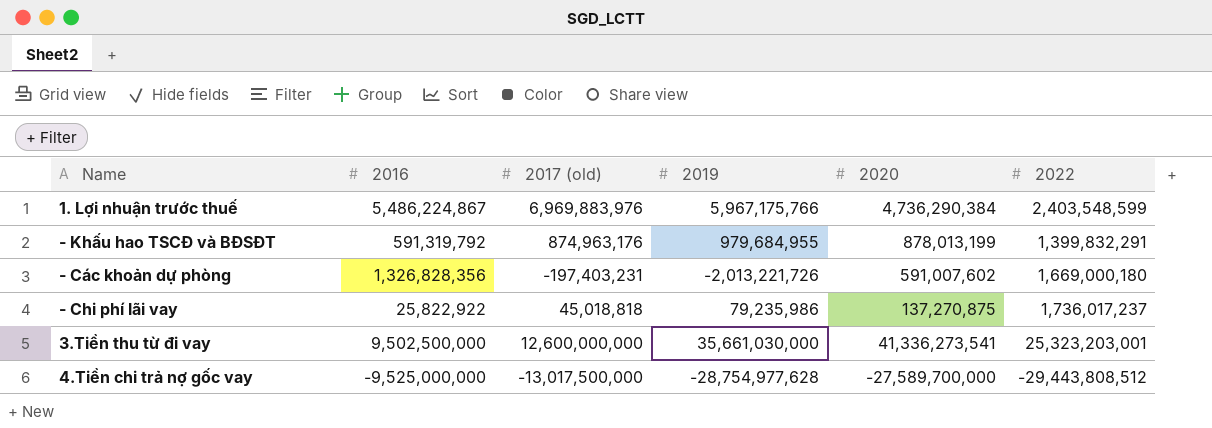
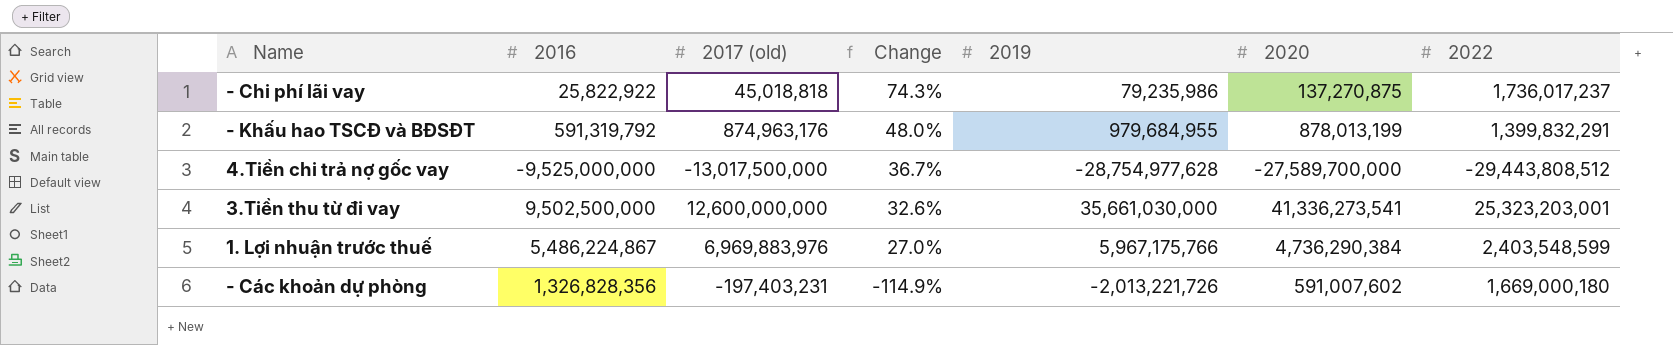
row order: none -> Change descending
column Change | formula: none -> ([2017 (old)] - [2016]) / [2016]

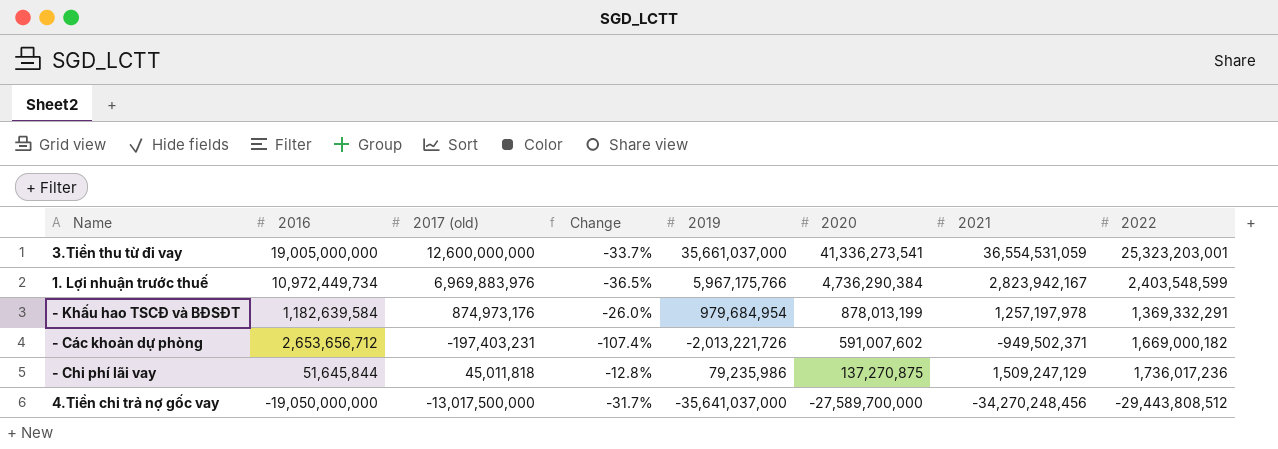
row order: Change descending -> 2020 descending
column 2021 | position: none -> 7
3.Tiền thu từ đi vay | 2016: 9,502,500,000 -> 19,005,000,000
3.Tiền thu từ đi vay | Change: 32.6% -> -33.7%
3.Tiền thu từ đi vay | 2019: 35,661,030,000 -> 35,661,037,000
1. Lợi nhuận trước thuế | 2016: 5,486,224,867 -> 10,972,449,734
1. Lợi nhuận trước thuế | Change: 27.0% -> -36.5%
- Khấu hao TSCĐ và BĐSĐT | 2016: 591,319,792 -> 1,182,639,584
- Khấu hao TSCĐ và BĐSĐT | 2017 (old): 874,963,176 -> 874,973,176
- Khấu hao TSCĐ và BĐSĐT | Change: 48.0% -> -26.0%
- Khấu hao TSCĐ và BĐSĐT | 2019: 979,684,955 -> 979,684,954
- Khấu hao TSCĐ và BĐSĐT | 2022: 1,399,832,291 -> 1,369,332,291
- Các khoản dự phòng | 2016: 1,326,828,356 -> 2,653,656,712
- Các khoản dự phòng | Change: -114.9% -> -107.4%
- Các khoản dự phòng | 2022: 1,669,000,180 -> 1,669,000,182
- Chi phí lãi vay | 2016: 25,822,922 -> 51,645,844
- Chi phí lãi vay | 2017 (old): 45,018,818 -> 45,011,818
- Chi phí lãi vay | Change: 74.3% -> -12.8%
- Chi phí lãi vay | 2022: 1,736,017,237 -> 1,736,017,236
4.Tiền chi trả nợ gốc vay | 2016: -9,525,000,000 -> -19,050,000,000
4.Tiền chi trả nợ gốc vay | Change: 36.7% -> -31.7%
4.Tiền chi trả nợ gốc vay | 2019: -28,754,977,628 -> -35,641,037,000

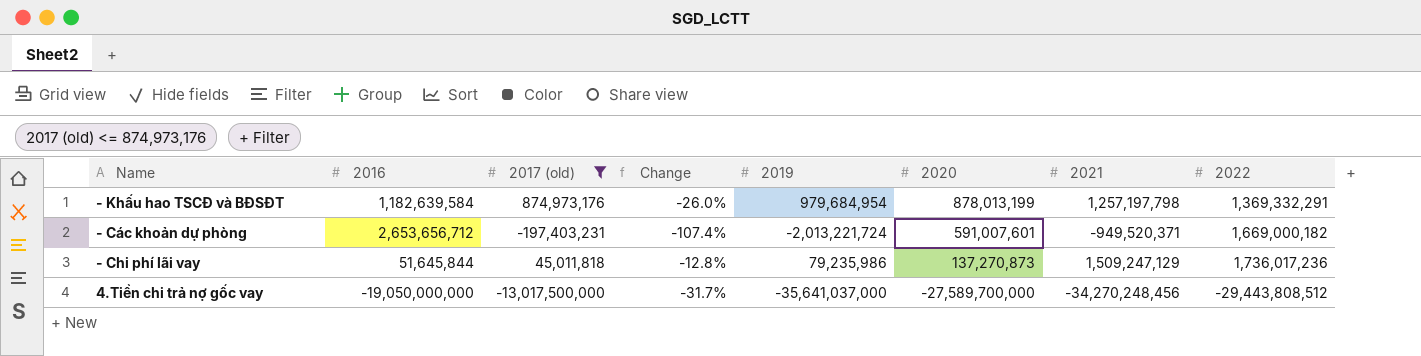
filter: none -> 2017 (old) <= 874,973,176
- Khấu hao TSCĐ và BĐSĐT | 2021: 1,257,197,978 -> 1,257,197,798
- Các khoản dự phòng | 2019: -2,013,221,726 -> -2,013,221,724
- Các khoản dự phòng | 2020: 591,007,602 -> 591,007,601
- Các khoản dự phòng | 2021: -949,502,371 -> -949,520,371
- Chi phí lãi vay | 2020: 137,270,875 -> 137,270,873

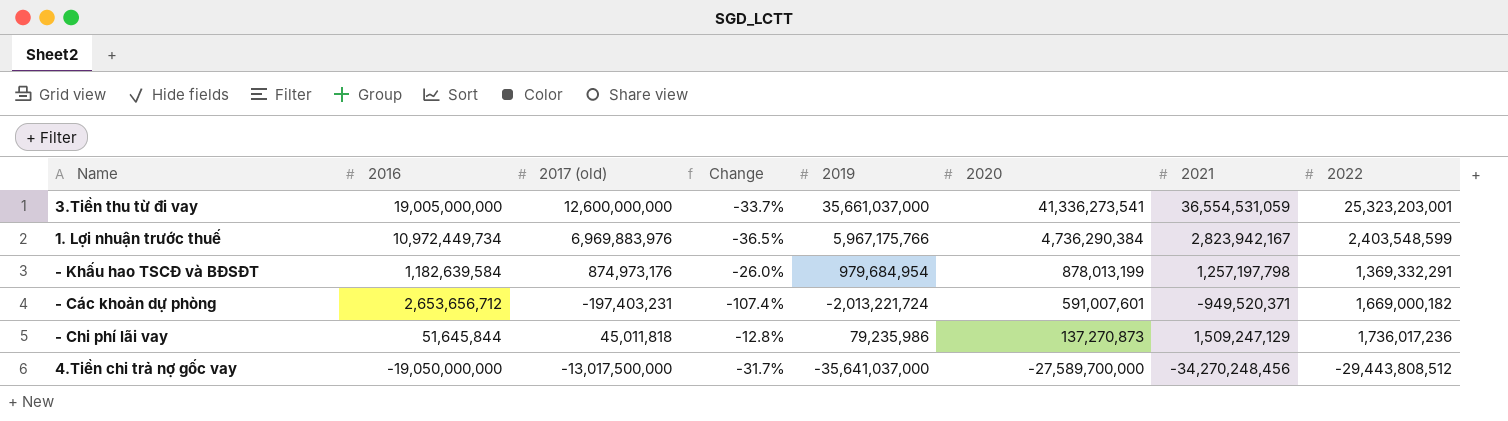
filter: 2017 (old) <= 874,973,176 -> none

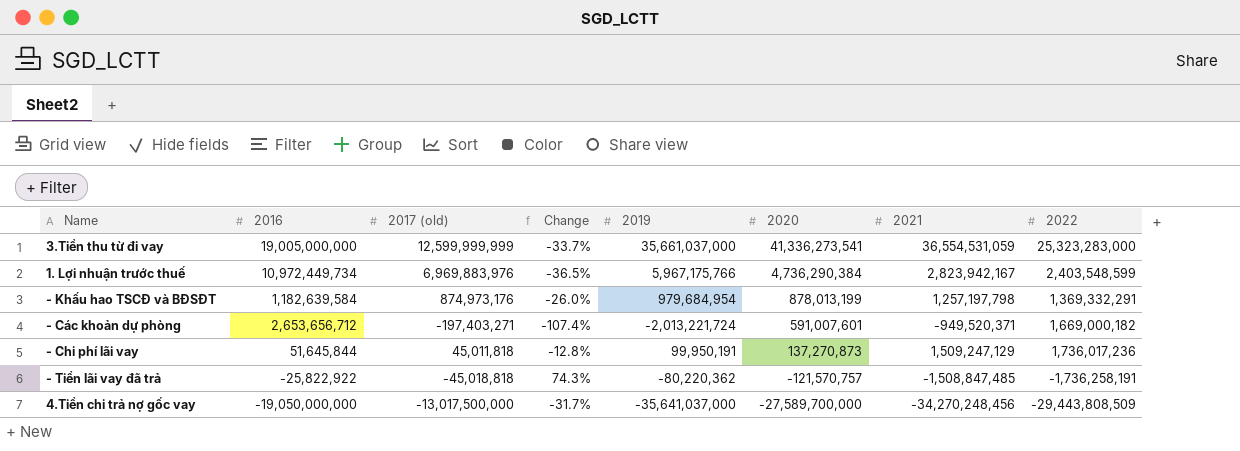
3.Tiền thu từ đi vay | 2017 (old): 12,600,000,000 -> 12,599,999,999
3.Tiền thu từ đi vay | 2022: 25,323,203,001 -> 25,323,283,000
- Các khoản dự phòng | 2017 (old): -197,403,231 -> -197,403,271
- Chi phí lãi vay | 2019: 79,235,986 -> 99,950,191
row - Tiền lãi vay đã trả: none -> -25,822,922 | -45,018,818 | 74.3% | -80,220,362 | -121,570,757 | -1,508,847,485 | -1,736,258,191
4.Tiền chi trả nợ gốc vay | 2022: -29,443,808,512 -> -29,443,808,509

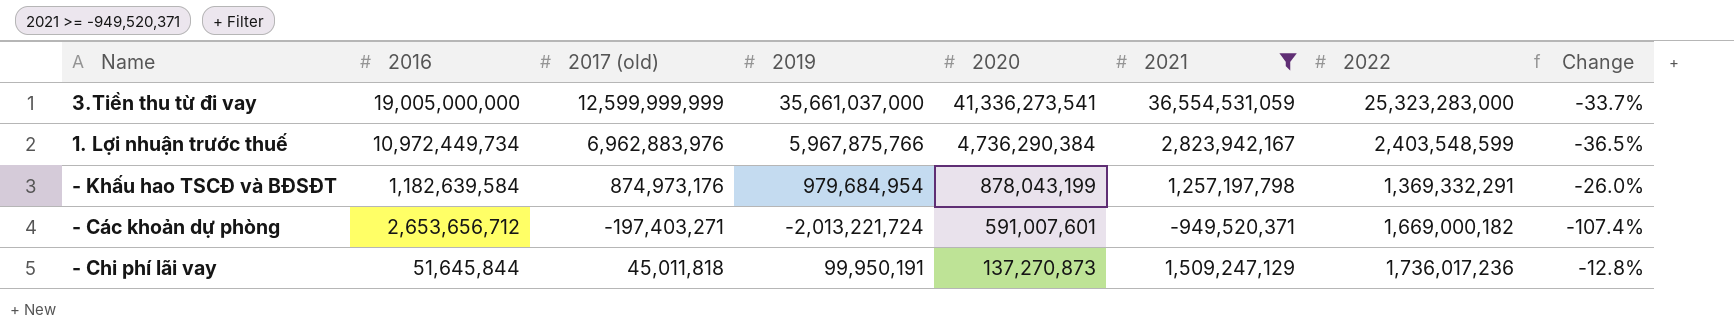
filter: none -> 2021 >= -949,520,371
column Change | position: 4 -> 8
1. Lợi nhuận trước thuế | 2017 (old): 6,969,883,976 -> 6,962,883,976
1. Lợi nhuận trước thuế | 2019: 5,967,175,766 -> 5,967,875,766
- Khấu hao TSCĐ và BĐSĐT | 2020: 878,013,199 -> 878,043,199

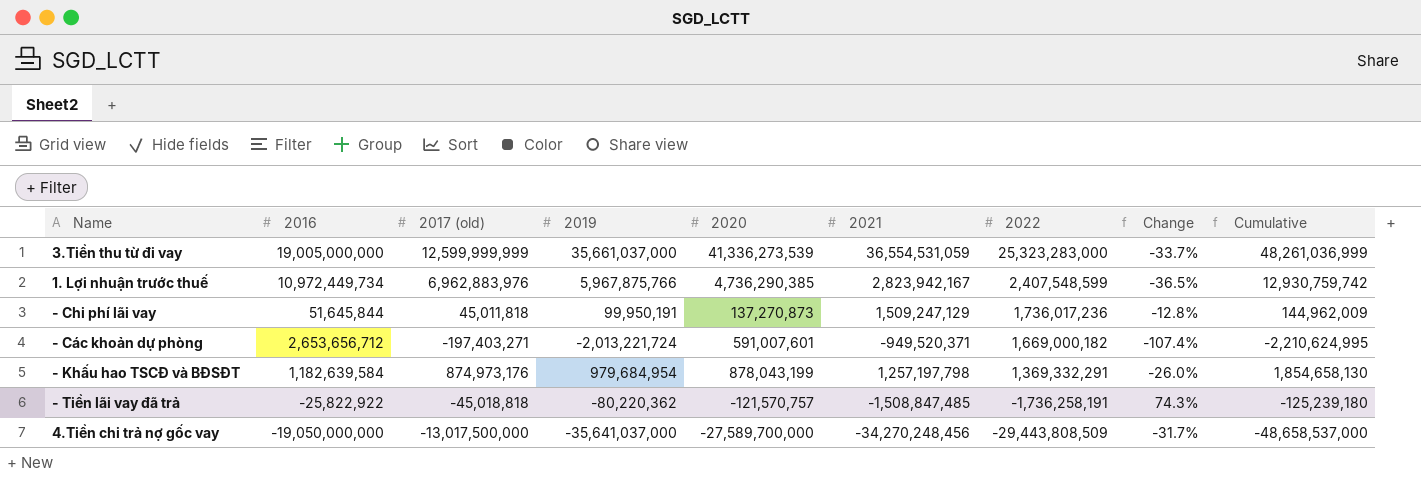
filter: 2021 >= -949,520,371 -> none
row order: 2020 descending -> 2022 descending
column Cumulative | formula: none -> [2017 (old)] + [2019]
3.Tiền thu từ đi vay | 2020: 41,336,273,541 -> 41,336,273,539
1. Lợi nhuận trước thuế | 2020: 4,736,290,384 -> 4,736,290,385
1. Lợi nhuận trước thuế | 2022: 2,403,548,599 -> 2,407,548,599

